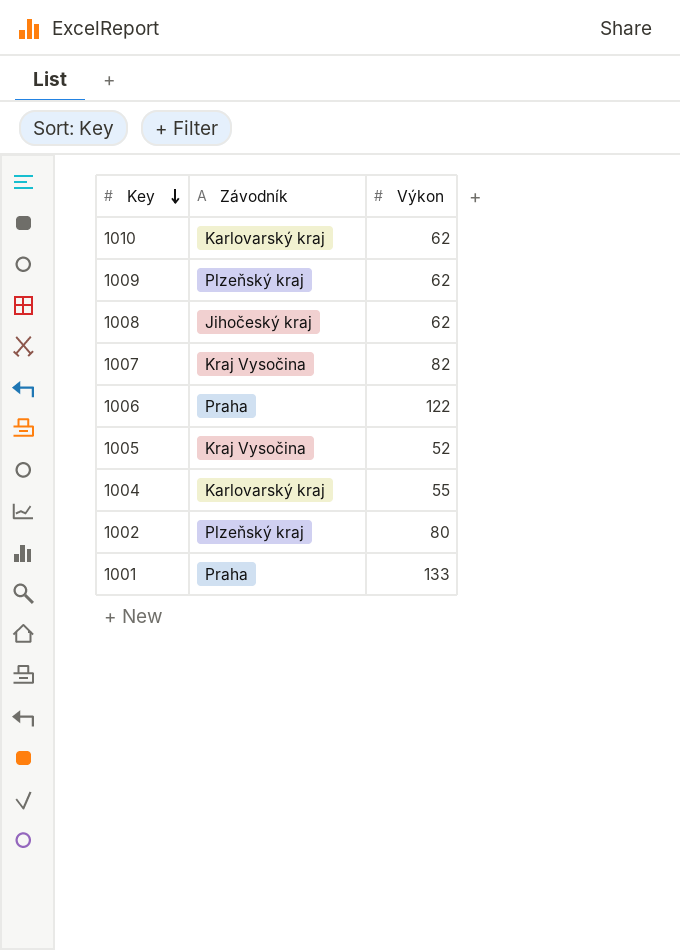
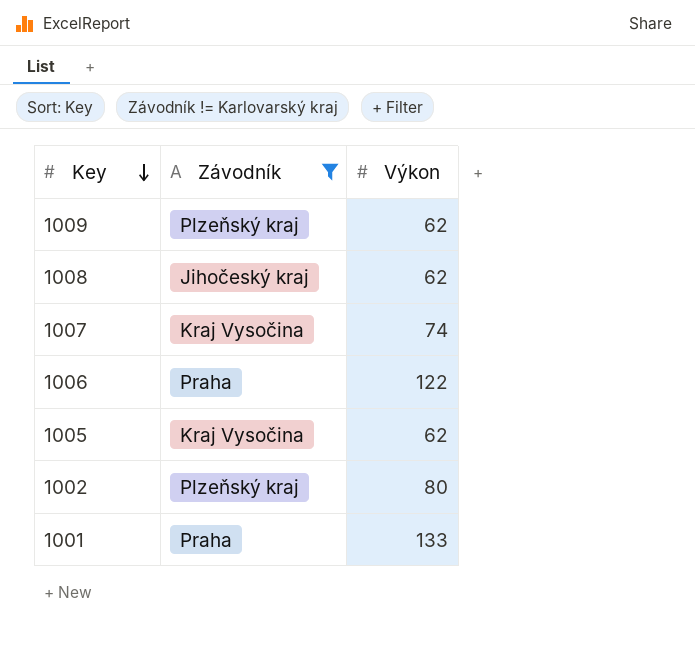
filter: none -> Závodník != Karlovarský kraj
1007 | Výkon: 82 -> 74
1005 | Výkon: 52 -> 62

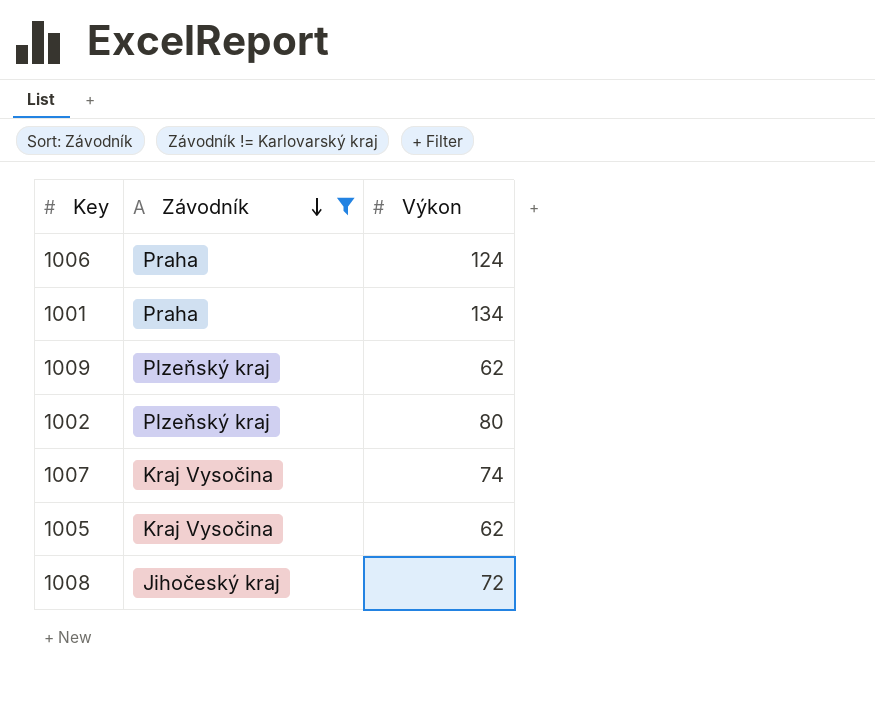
row order: Key descending -> Závodník descending
1006 | Výkon: 122 -> 124
1001 | Výkon: 133 -> 134
1008 | Výkon: 62 -> 72

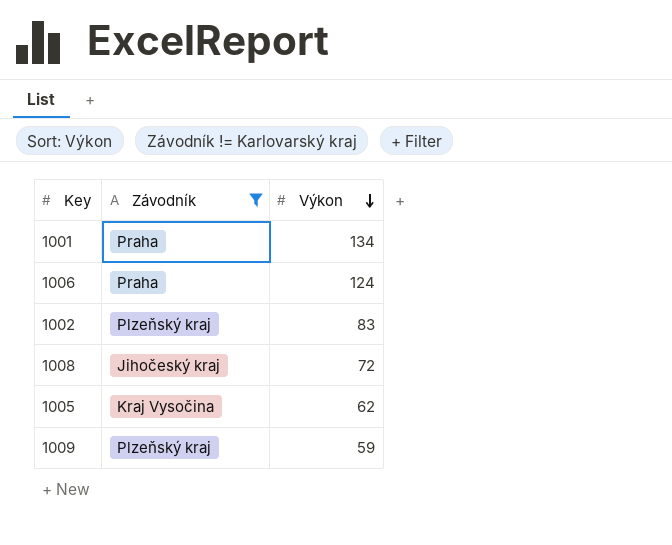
row order: Závodník descending -> Výkon descending
row 1007: Kraj Vysočina | 74 -> none
1002 | Výkon: 80 -> 83
1009 | Výkon: 62 -> 59

